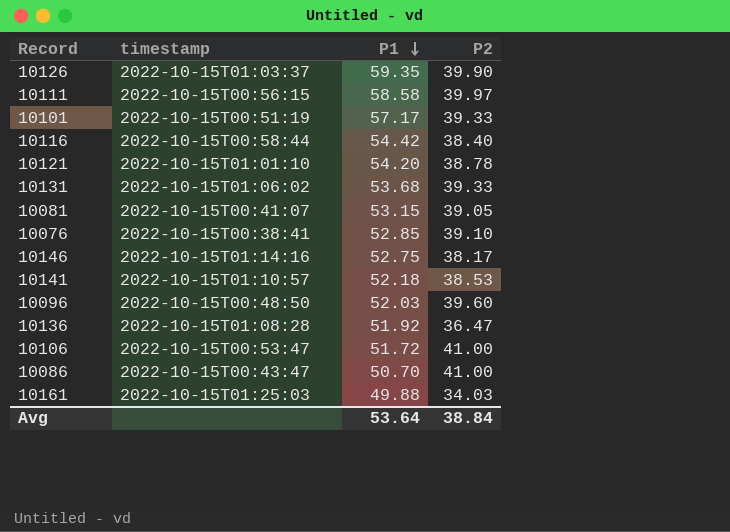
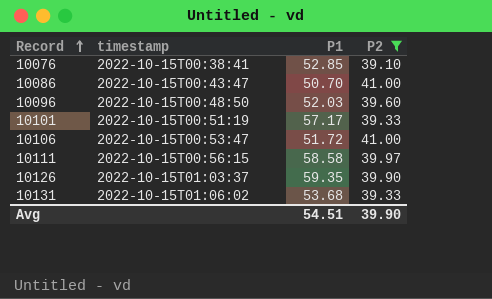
filter: none -> P2 >= 39.10
row order: P1 descending -> Record ascending
Avg | P1: 53.64 -> 54.51
Avg | P2: 38.84 -> 39.90

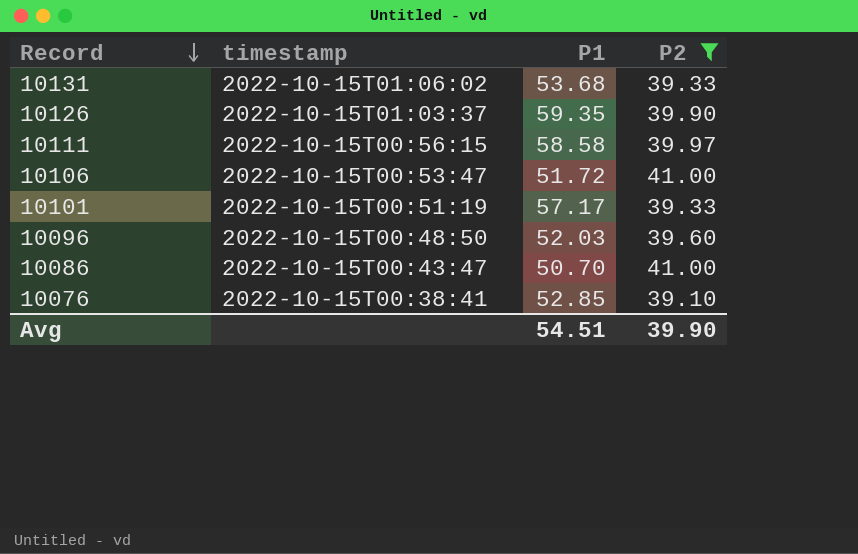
row order: Record ascending -> Record descending

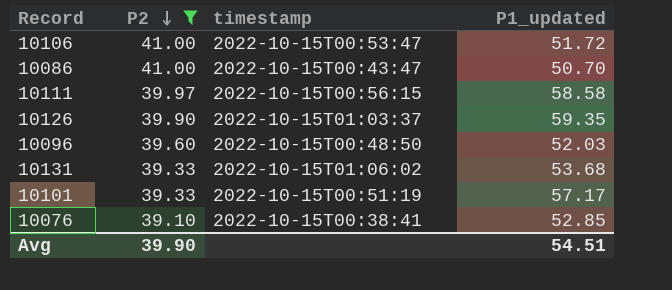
row order: Record descending -> P2 descending
column P2 | position: 4 -> 2
column name: P1 -> P1_updated

